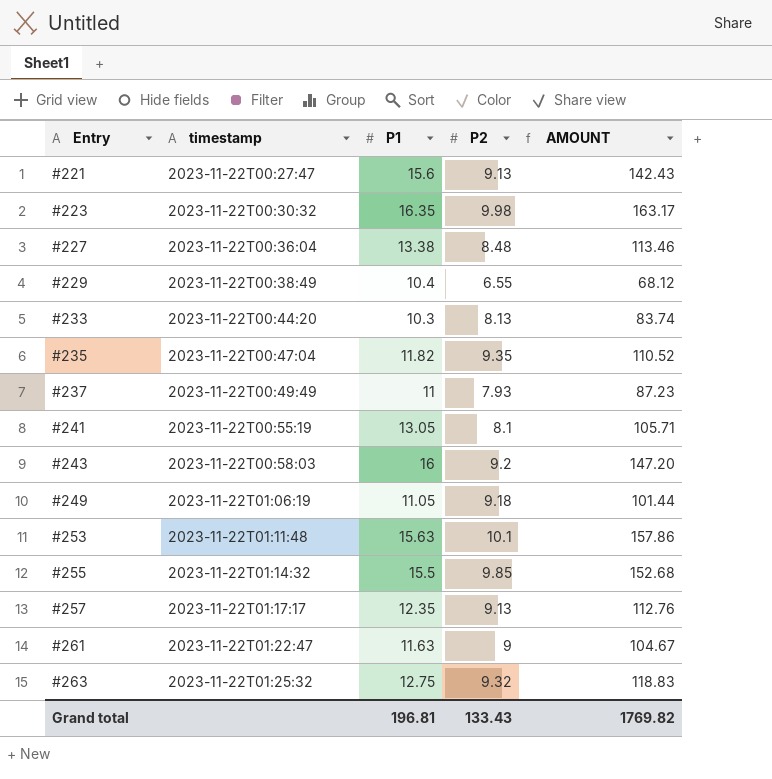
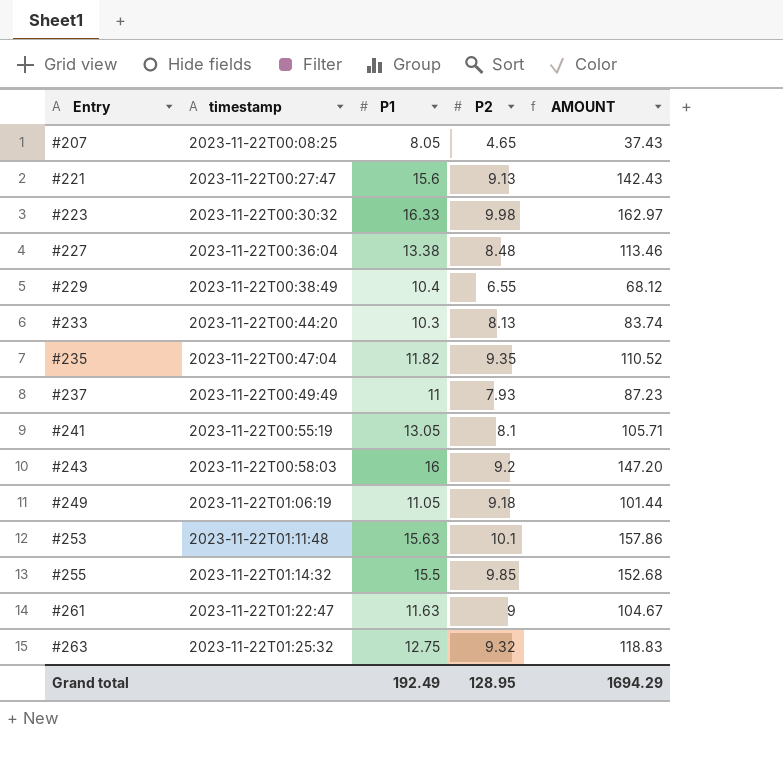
row #257: 2023-11-22T01:17:17 | 12.35 | 9.13 | 112.76 -> none
row #207: none -> 2023-11-22T00:08:25 | 8.05 | 4.65 | 37.43
#223 | P1: 16.35 -> 16.33
#223 | AMOUNT: 163.17 -> 162.97
Grand total | P1: 196.81 -> 192.49
Grand total | P2: 133.43 -> 128.95
Grand total | AMOUNT: 1769.82 -> 1694.29

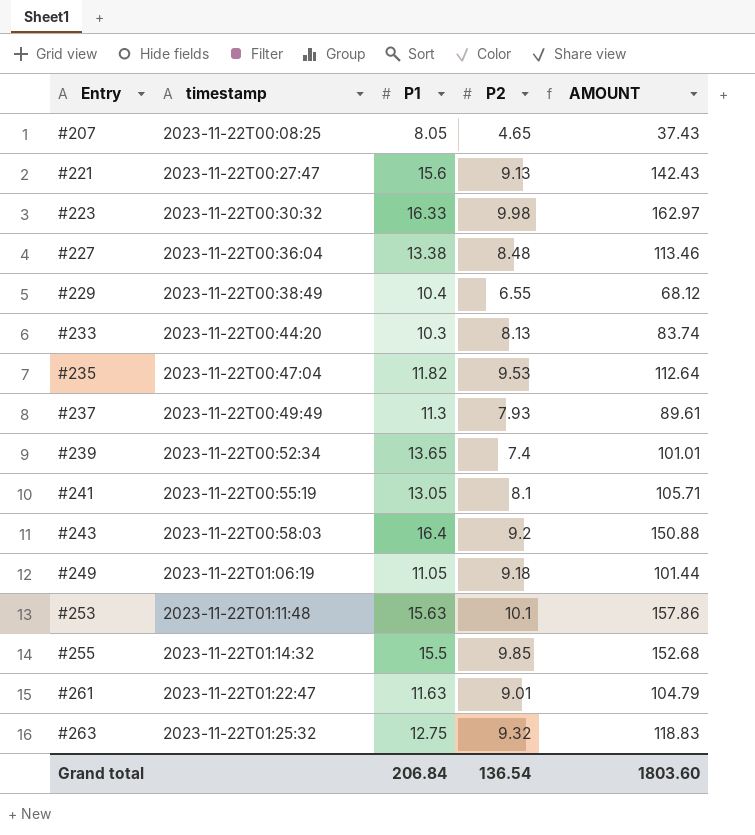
#235 | P2: 9.35 -> 9.53
#235 | AMOUNT: 110.52 -> 112.64
#237 | P1: 11 -> 11.3
#237 | AMOUNT: 87.23 -> 89.61
row #239: none -> 2023-11-22T00:52:34 | 13.65 | 7.4 | 101.01
#243 | P1: 16 -> 16.4
#243 | AMOUNT: 147.20 -> 150.88
#261 | P2: 9 -> 9.01
#261 | AMOUNT: 104.67 -> 104.79
Grand total | P1: 192.49 -> 206.84
Grand total | P2: 128.95 -> 136.54
Grand total | AMOUNT: 1694.29 -> 1803.60

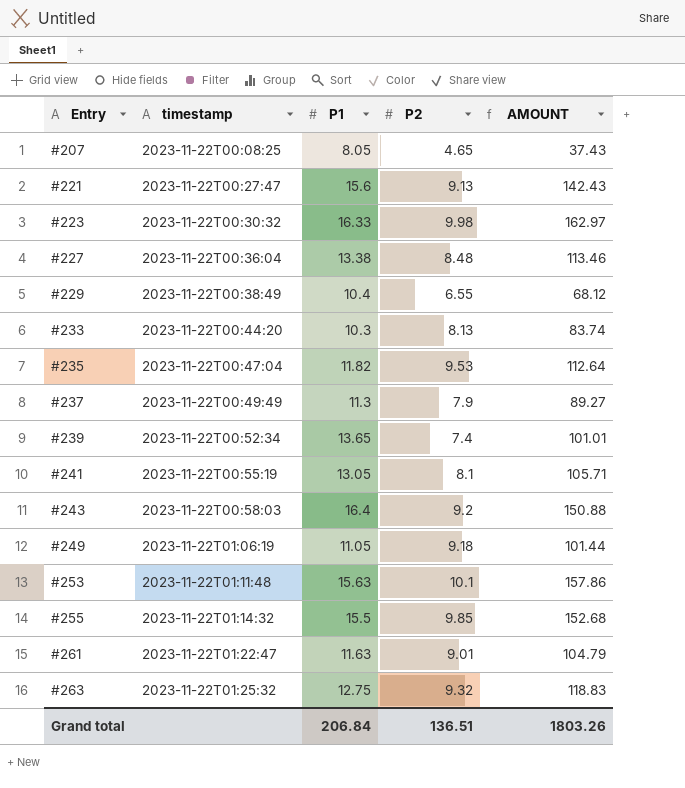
#237 | P2: 7.93 -> 7.9
#237 | AMOUNT: 89.61 -> 89.27
Grand total | P2: 136.54 -> 136.51
Grand total | AMOUNT: 1803.60 -> 1803.26

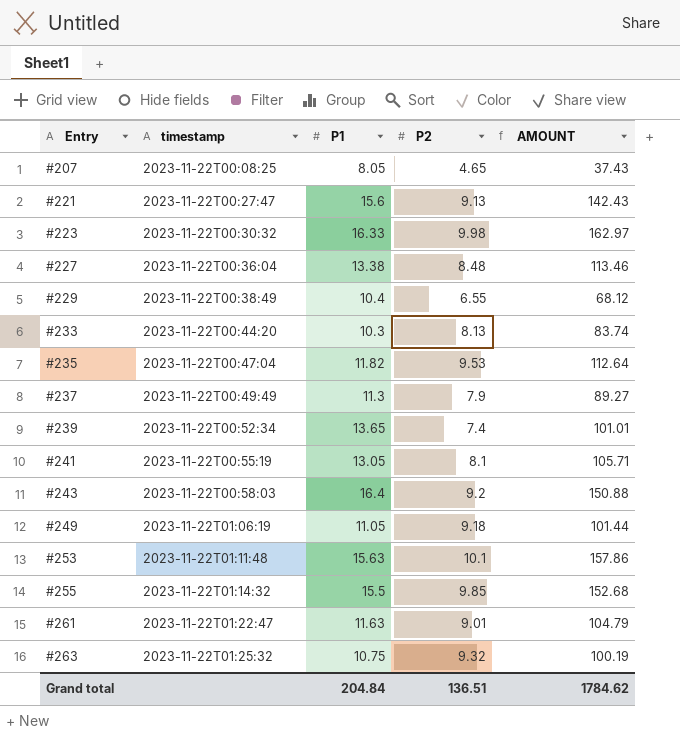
#263 | P1: 12.75 -> 10.75
#263 | AMOUNT: 118.83 -> 100.19
Grand total | P1: 206.84 -> 204.84
Grand total | AMOUNT: 1803.26 -> 1784.62

